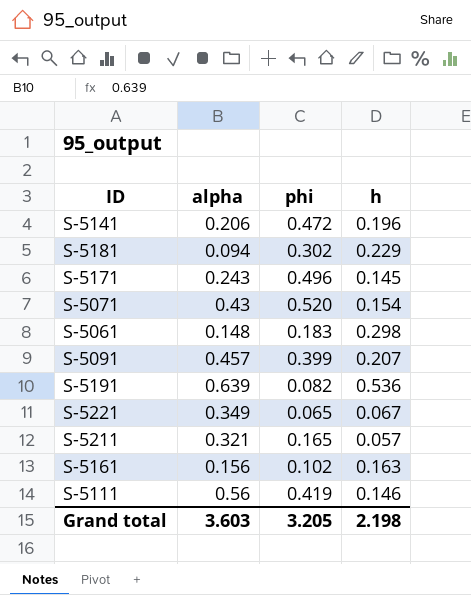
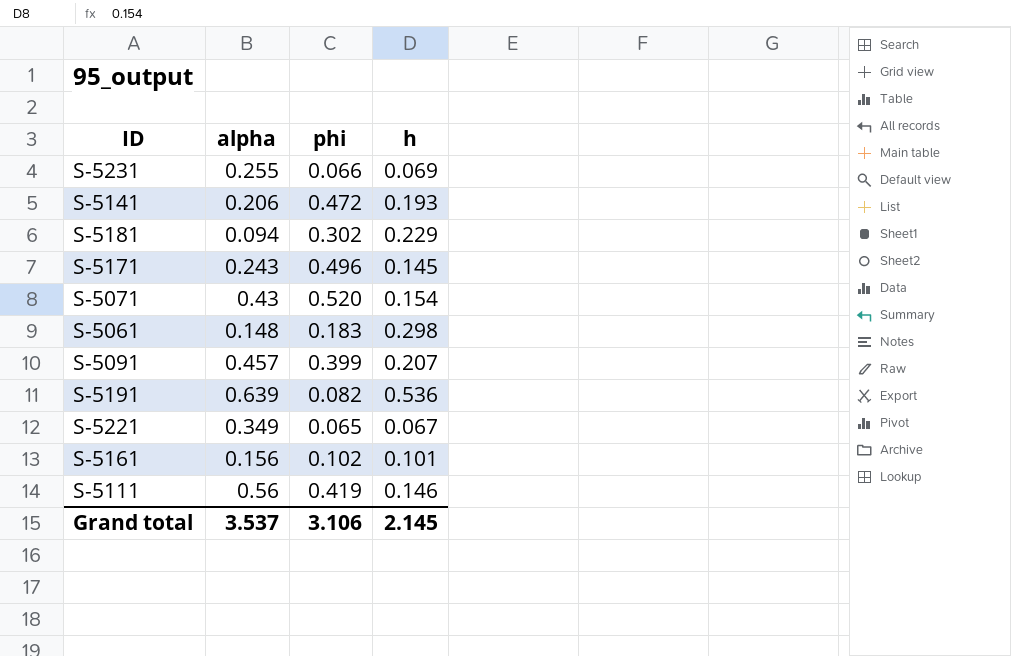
row S-5211: 0.321 | 0.165 | 0.057 -> none
row S-5231: none -> 0.255 | 0.066 | 0.069
S-5141 | h: 0.196 -> 0.193
S-5161 | h: 0.163 -> 0.101
Grand total | alpha: 3.603 -> 3.537
Grand total | phi: 3.205 -> 3.106
Grand total | h: 2.198 -> 2.145

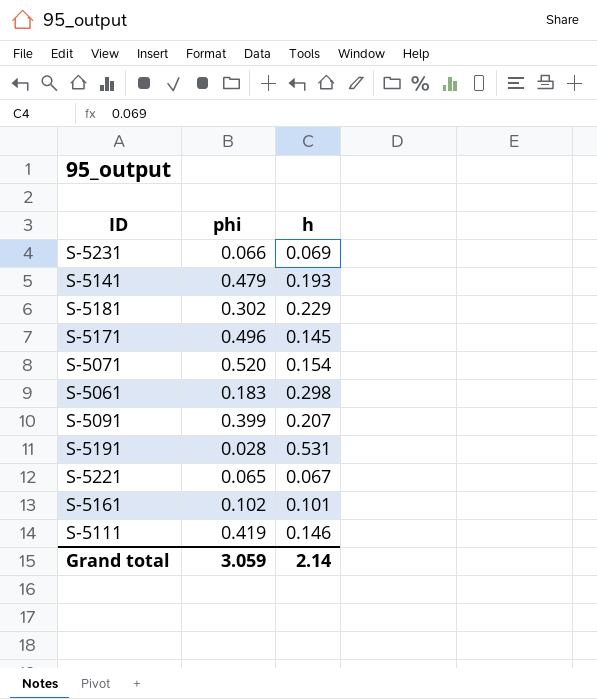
column alpha | position: 2 -> none
S-5141 | phi: 0.472 -> 0.479
S-5191 | phi: 0.082 -> 0.028
S-5191 | h: 0.536 -> 0.531
Grand total | phi: 3.106 -> 3.059
Grand total | h: 2.145 -> 2.14

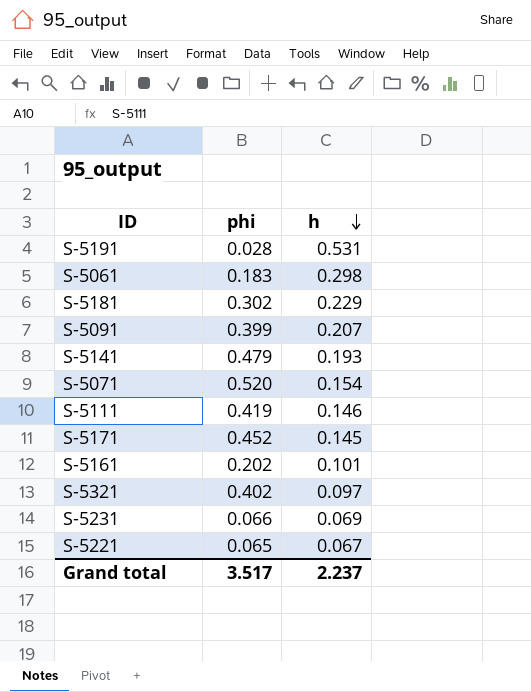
row order: none -> h descending
S-5171 | phi: 0.496 -> 0.452
S-5161 | phi: 0.102 -> 0.202
row S-5321: none -> 0.402 | 0.097
Grand total | phi: 3.059 -> 3.517
Grand total | h: 2.14 -> 2.237

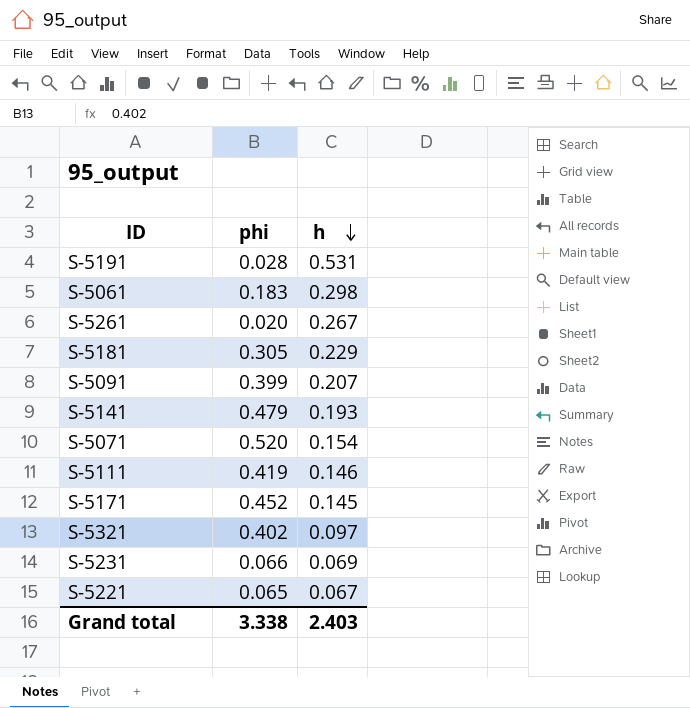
row S-5161: 0.202 | 0.101 -> none
row S-5261: none -> 0.020 | 0.267
S-5181 | phi: 0.302 -> 0.305
Grand total | phi: 3.517 -> 3.338
Grand total | h: 2.237 -> 2.403

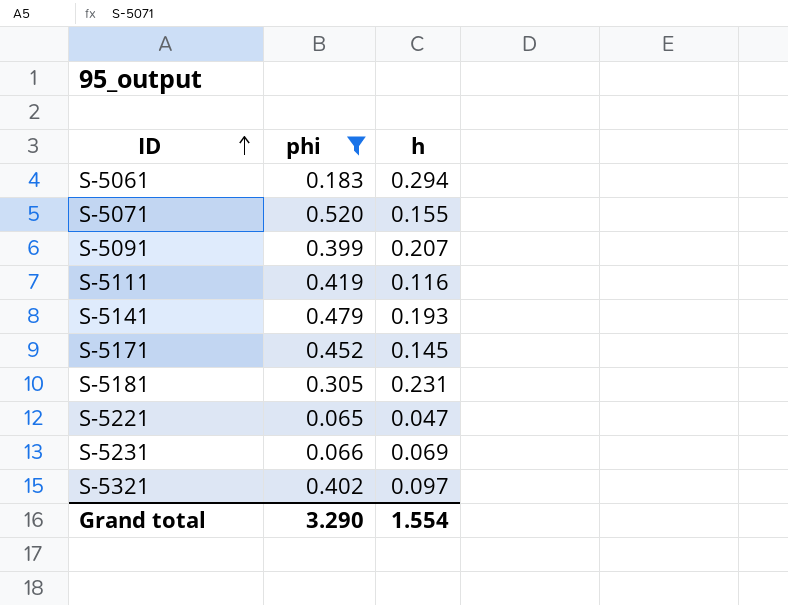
filter: none -> phi >= 0.065
row order: h descending -> ID ascending
S-5061 | h: 0.298 -> 0.294
S-5071 | h: 0.154 -> 0.155
S-5111 | h: 0.146 -> 0.116
S-5181 | h: 0.229 -> 0.231
S-5221 | h: 0.067 -> 0.047
Grand total | phi: 3.338 -> 3.290
Grand total | h: 2.403 -> 1.554

